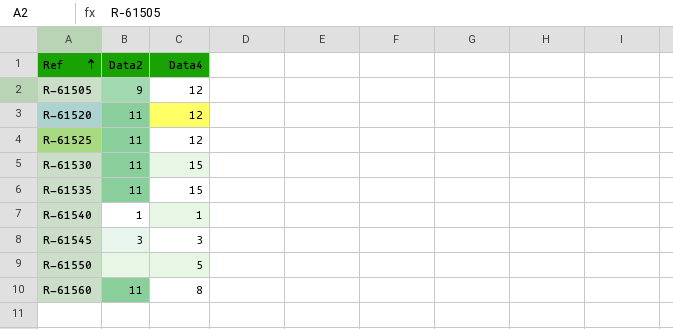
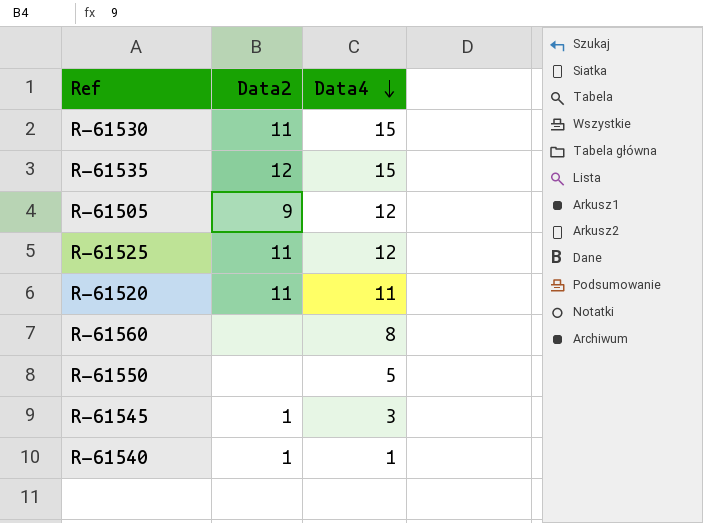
row order: Ref ascending -> Data4 descending
R-61535 | Data2: 11 -> 12
R-61520 | Data4: 12 -> 11
R-61560 | Data2: 11 -> none
R-61545 | Data2: 3 -> 1

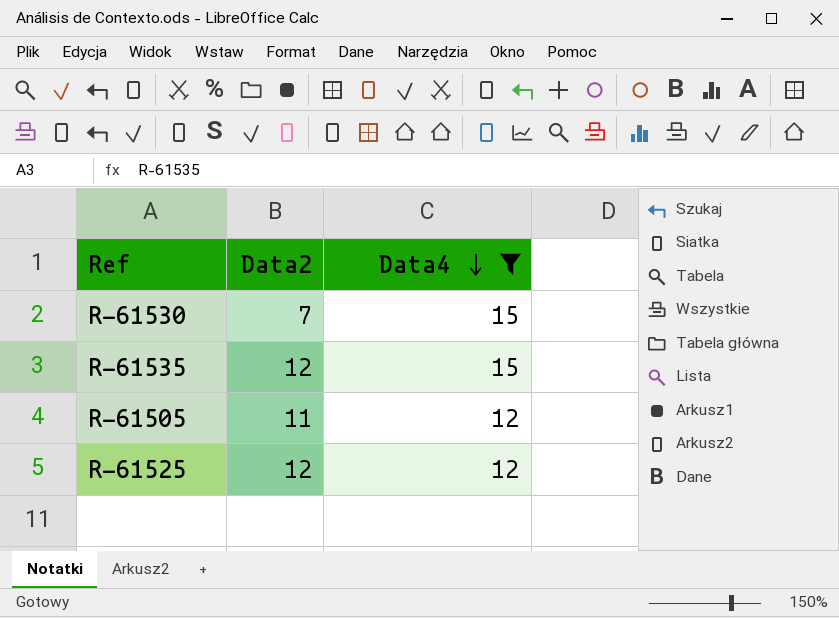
filter: none -> Data4 >= 12
R-61530 | Data2: 11 -> 7
R-61505 | Data2: 9 -> 11
R-61525 | Data2: 11 -> 12

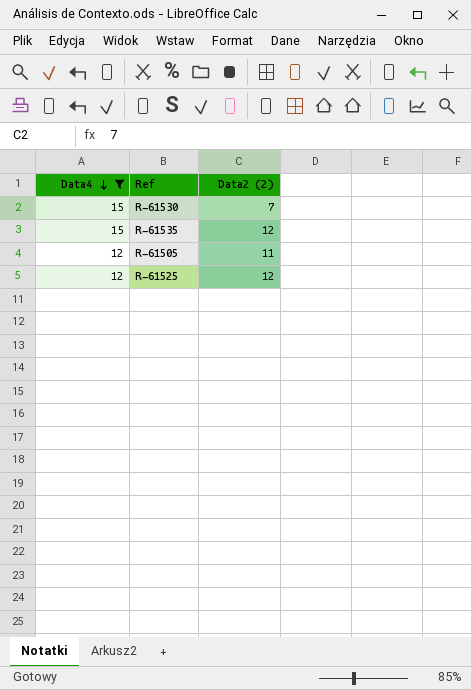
column Data4 | position: 3 -> 1
column name: Data2 -> Data2 (2)

